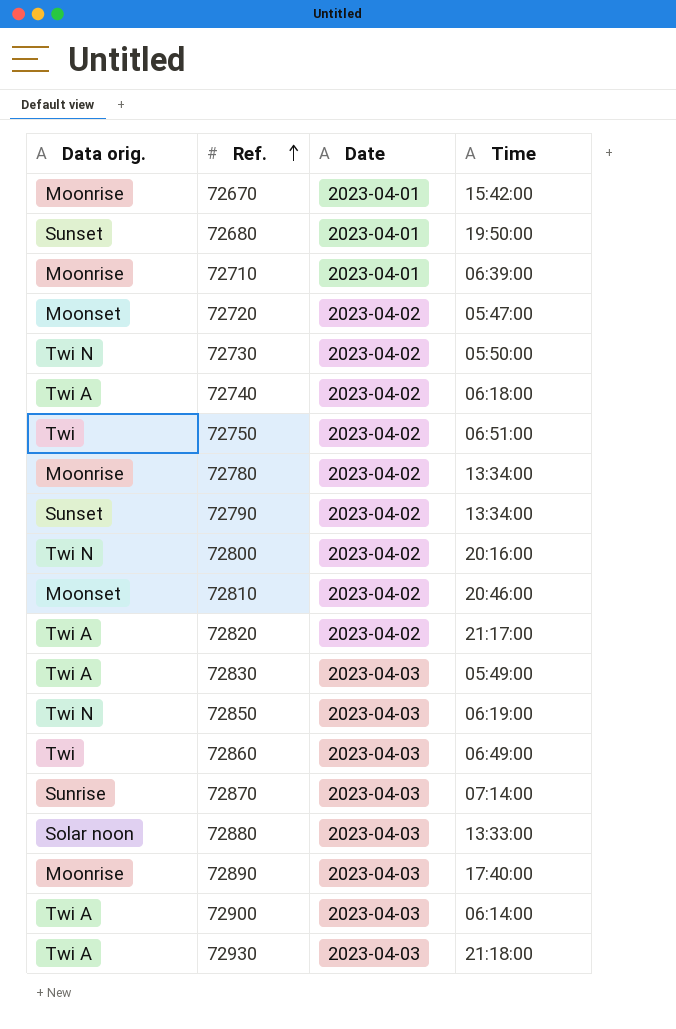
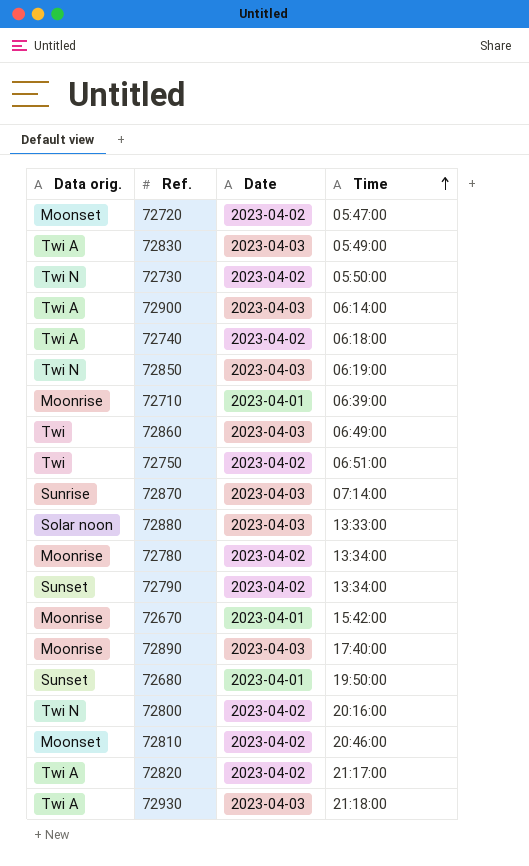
row order: Ref. ascending -> Time ascending

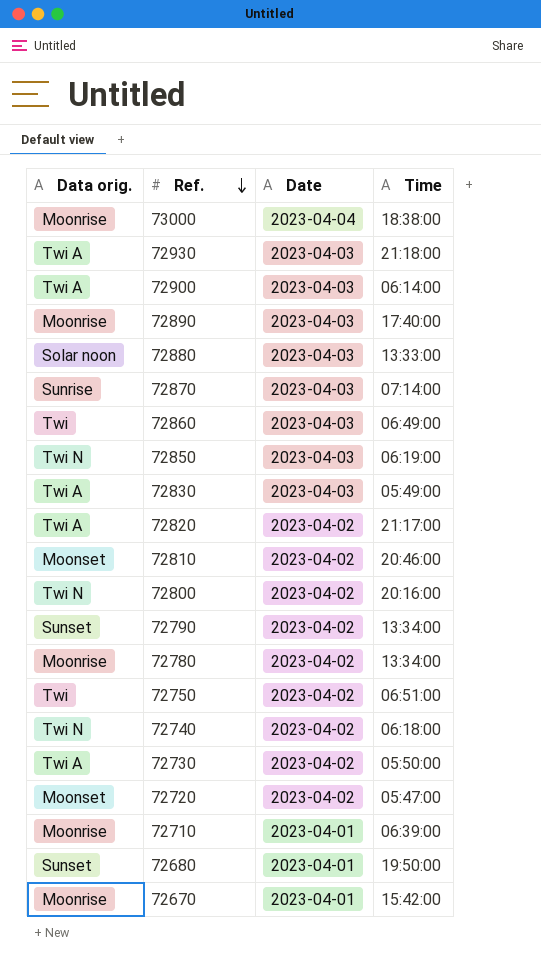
row order: Time ascending -> Ref. descending
row 73000: none -> Moonrise | 2023-04-04 | 18:38:00
72740 | Data orig.: Twi A -> Twi N
72730 | Data orig.: Twi N -> Twi A

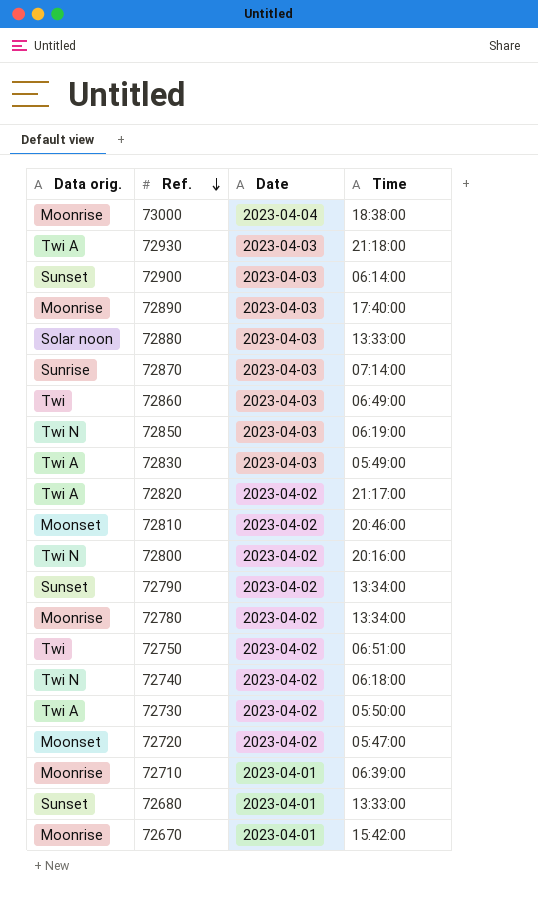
72900 | Data orig.: Twi A -> Sunset
72680 | Time: 19:50:00 -> 13:33:00

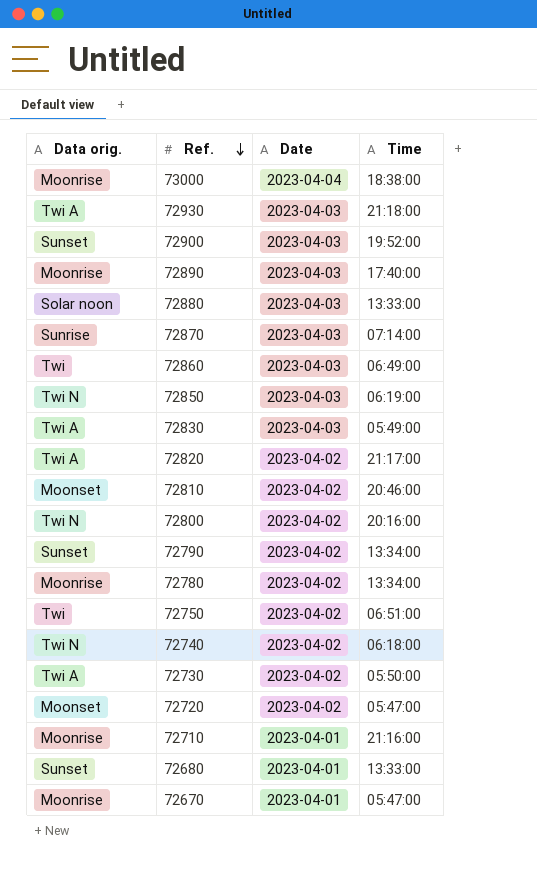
72900 | Time: 06:14:00 -> 19:52:00
72710 | Time: 06:39:00 -> 21:16:00
72670 | Time: 15:42:00 -> 05:47:00

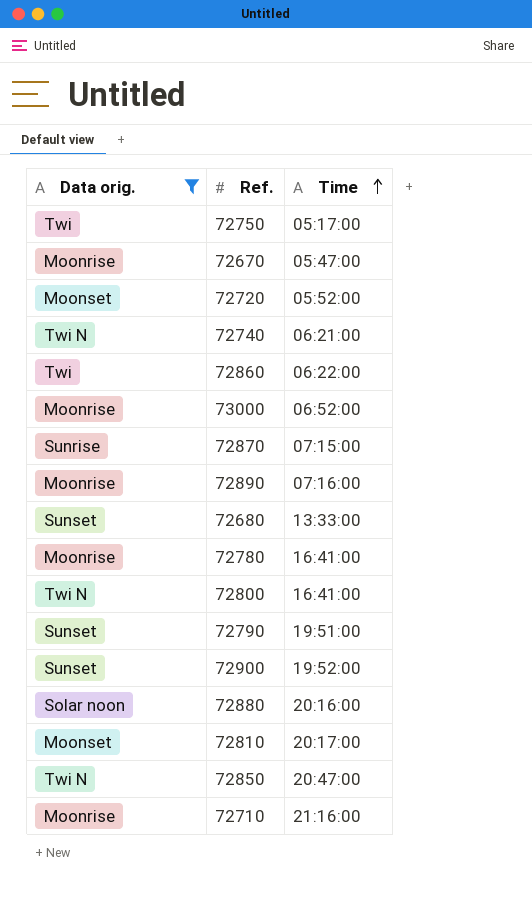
filter: none -> Data orig. != Twi A
row order: Ref. descending -> Time ascending
column Date | position: 3 -> none
72750 | Time: 06:51:00 -> 05:17:00
72720 | Time: 05:47:00 -> 05:52:00
72740 | Time: 06:18:00 -> 06:21:00
72860 | Time: 06:49:00 -> 06:22:00
73000 | Time: 18:38:00 -> 06:52:00
72870 | Time: 07:14:00 -> 07:15:00
72890 | Time: 17:40:00 -> 07:16:00
72780 | Time: 13:34:00 -> 16:41:00
72800 | Time: 20:16:00 -> 16:41:00
72790 | Time: 13:34:00 -> 19:51:00
72880 | Time: 13:33:00 -> 20:16:00
72810 | Time: 20:46:00 -> 20:17:00
72850 | Time: 06:19:00 -> 20:47:00

